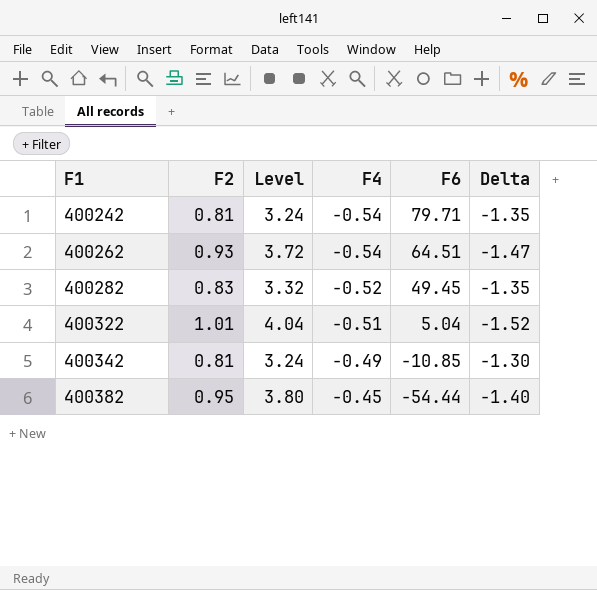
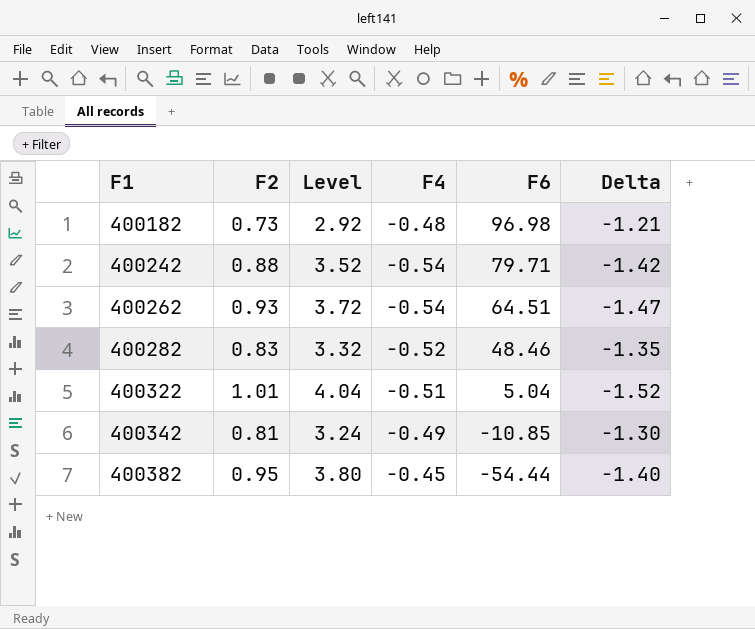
row 400182: none -> 0.73 | 2.92 | -0.48 | 96.98 | -1.21
400242 | F2: 0.81 -> 0.88
400242 | Level: 3.24 -> 3.52
400242 | Delta: -1.35 -> -1.42
400282 | F6: 49.45 -> 48.46

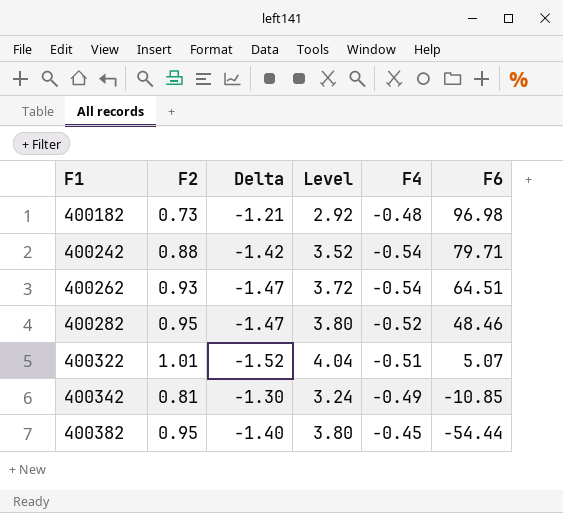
column Delta | position: 6 -> 3
400282 | F2: 0.83 -> 0.95
400282 | Delta: -1.35 -> -1.47
400282 | Level: 3.32 -> 3.80
400322 | F6: 5.04 -> 5.07

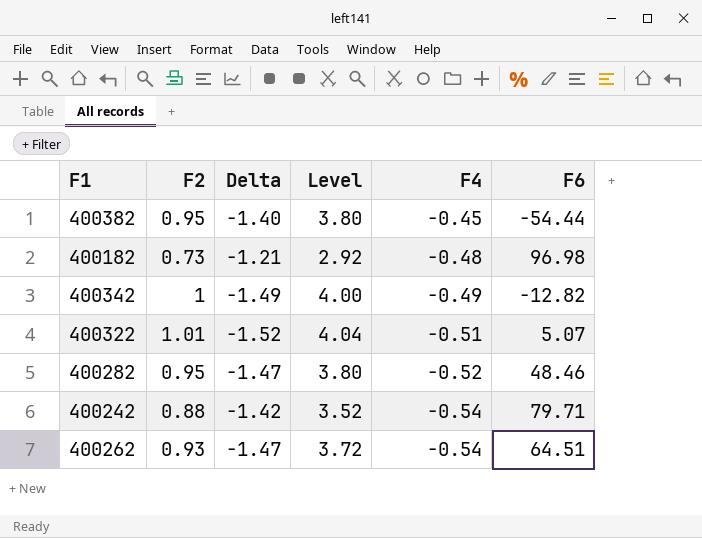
row order: F1 ascending -> F4 descending
400342 | F2: 0.81 -> 1
400342 | Delta: -1.30 -> -1.49
400342 | Level: 3.24 -> 4.00
400342 | F6: -10.85 -> -12.82

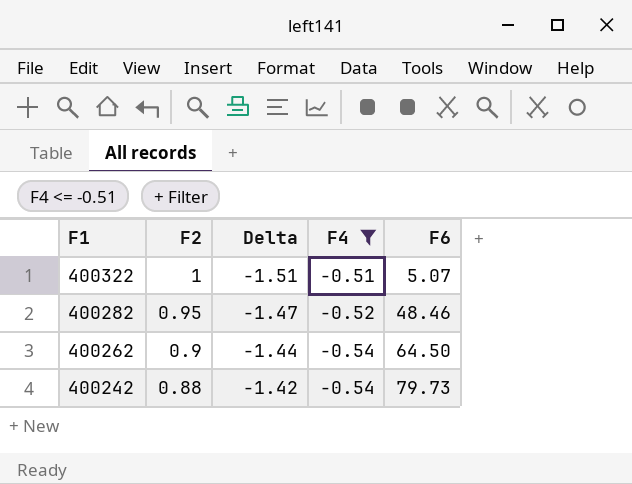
filter: none -> F4 <= -0.51
row order: F4 descending -> F1 descending
column Level | formula: [F2] * 4 -> none
400322 | F2: 1.01 -> 1
400322 | Delta: -1.52 -> -1.51
400262 | F2: 0.93 -> 0.9
400262 | Delta: -1.47 -> -1.44
400262 | F6: 64.51 -> 64.50
400242 | F6: 79.71 -> 79.73

